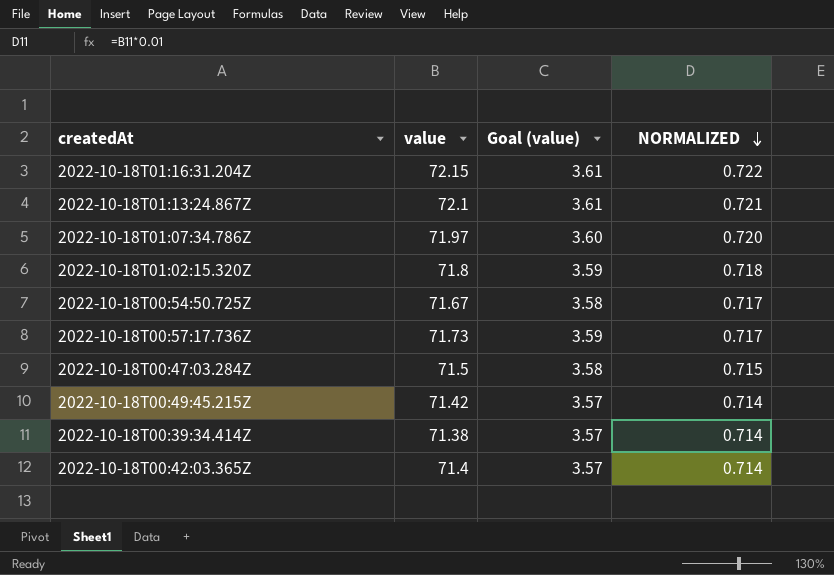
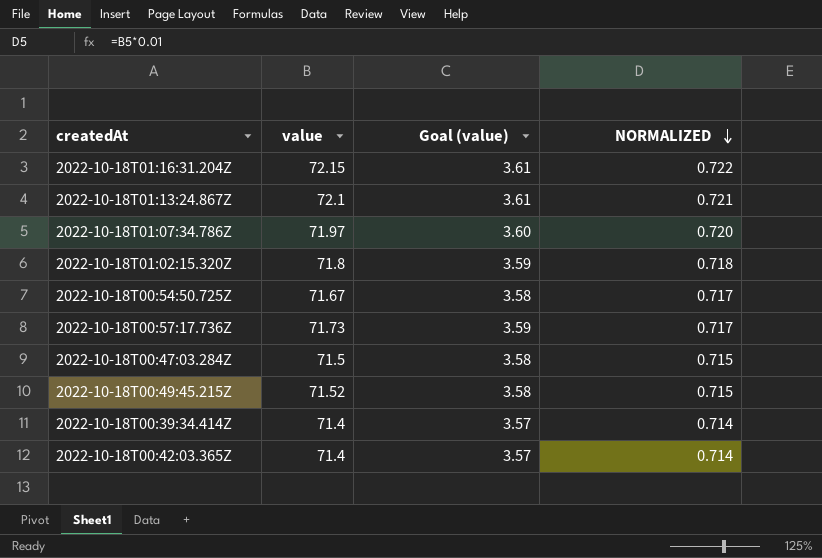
2022-10-18T00:49:45.215Z | value: 71.42 -> 71.52
2022-10-18T00:49:45.215Z | Goal (value): 3.57 -> 3.58
2022-10-18T00:49:45.215Z | NORMALIZED: 0.714 -> 0.715
2022-10-18T00:39:34.414Z | value: 71.38 -> 71.4

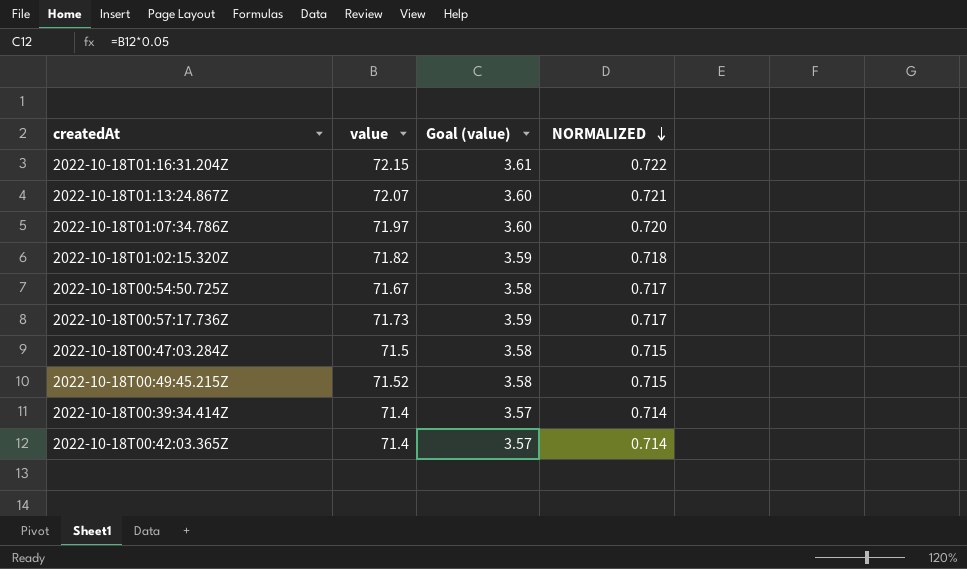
2022-10-18T01:13:24.867Z | value: 72.1 -> 72.07
2022-10-18T01:13:24.867Z | Goal (value): 3.61 -> 3.60
2022-10-18T01:02:15.320Z | value: 71.8 -> 71.82

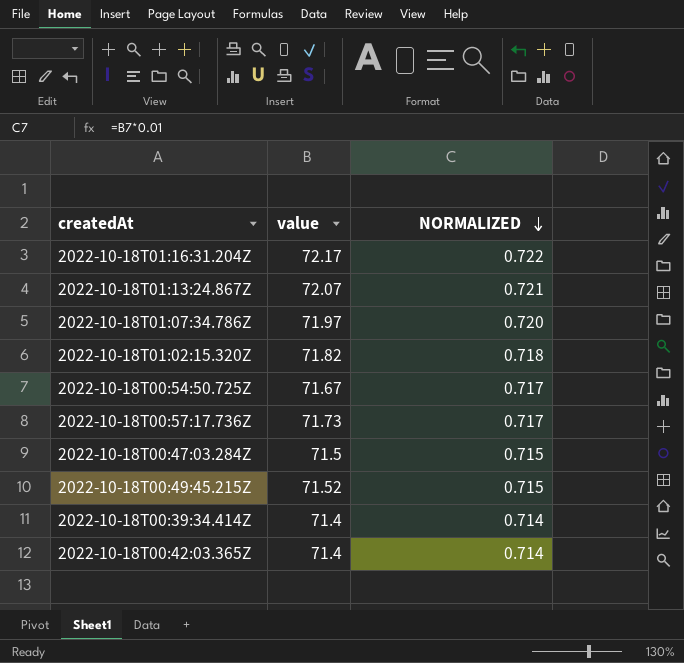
column Goal (value) | formula: [value] * 0.05 -> none
2022-10-18T01:16:31.204Z | value: 72.15 -> 72.17

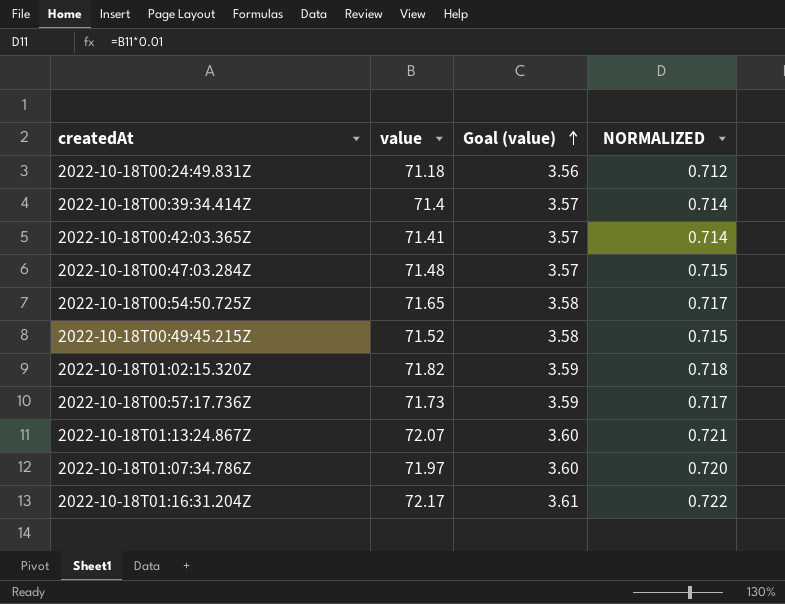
row order: NORMALIZED descending -> Goal (value) ascending
column Goal (value) | formula: none -> [value] * 0.05
row 2022-10-18T00:24:49.831Z: none -> 71.18 | 3.56 | 0.712
2022-10-18T00:42:03.365Z | value: 71.4 -> 71.41
2022-10-18T00:47:03.284Z | value: 71.5 -> 71.48
2022-10-18T00:54:50.725Z | value: 71.67 -> 71.65

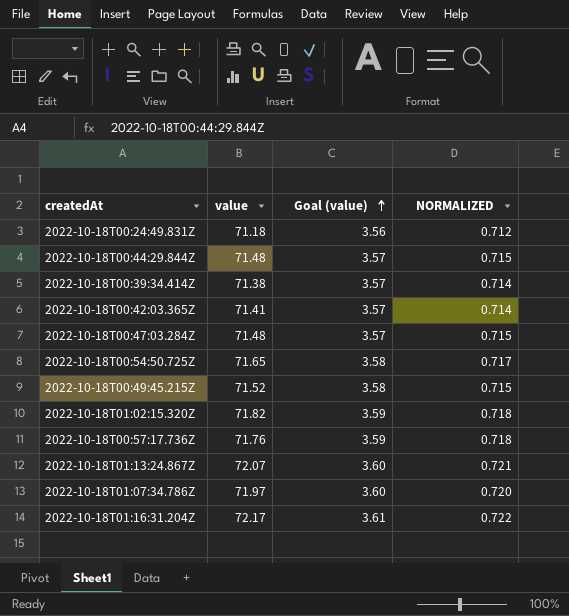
row 2022-10-18T00:44:29.844Z: none -> 71.48 | 3.57 | 0.715
2022-10-18T00:39:34.414Z | value: 71.4 -> 71.38
2022-10-18T00:57:17.736Z | value: 71.73 -> 71.76
2022-10-18T00:57:17.736Z | NORMALIZED: 0.717 -> 0.718

